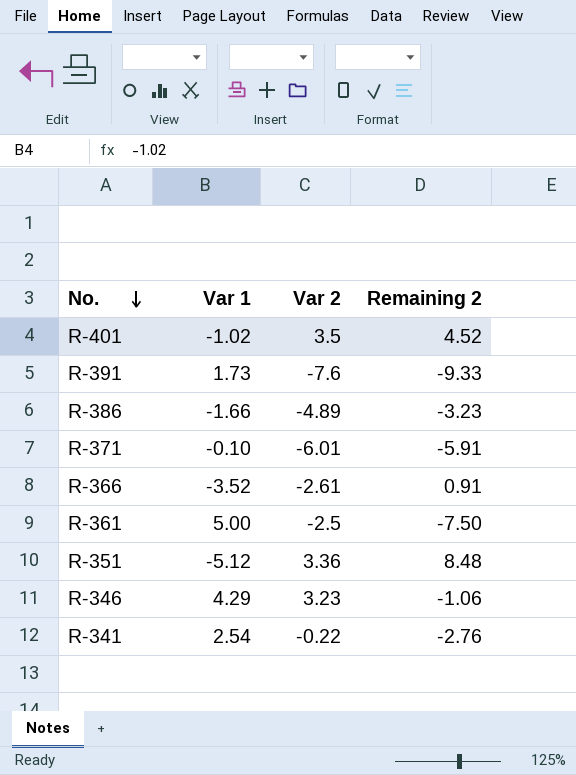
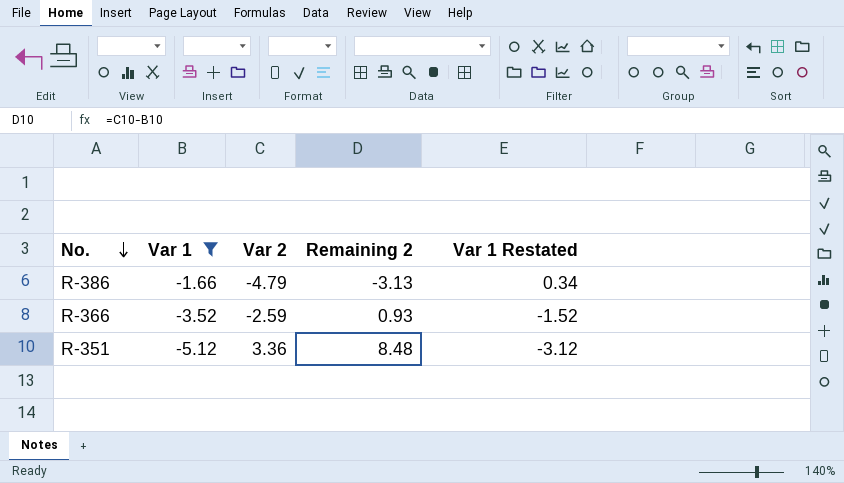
filter: none -> Var 1 <= -1.66
column Var 1 Restated | formula: none -> [Var 1] + 2
R-386 | Var 2: -4.89 -> -4.79
R-386 | Remaining 2: -3.23 -> -3.13
R-366 | Var 2: -2.61 -> -2.59
R-366 | Remaining 2: 0.91 -> 0.93

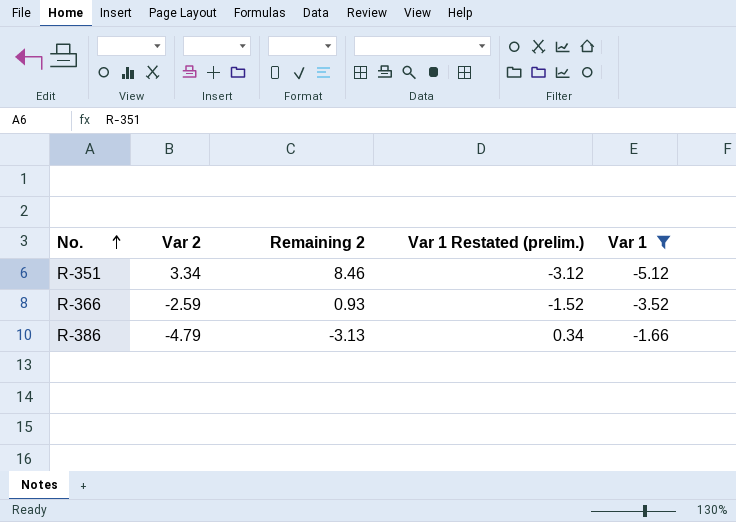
row order: No. descending -> No. ascending
column name: Var 1 Restated -> Var 1 Restated (prelim.)
column Var 1 | position: 2 -> 5
R-351 | Var 2: 3.36 -> 3.34
R-351 | Remaining 2: 8.48 -> 8.46

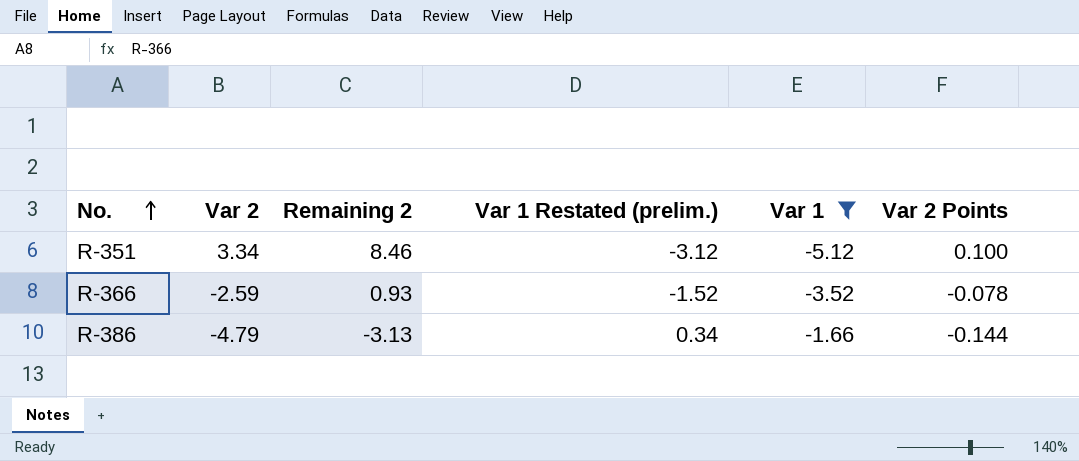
column Var 2 Points | formula: none -> [Var 2] * 0.03

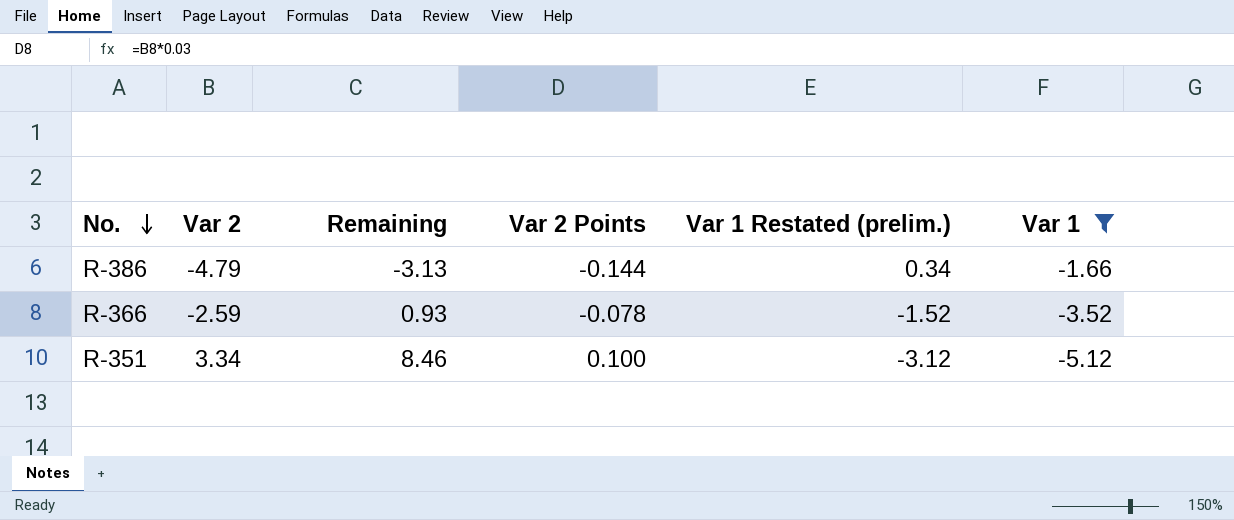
row order: No. ascending -> No. descending
column name: Remaining 2 -> Remaining
column Var 2 Points | position: 6 -> 4

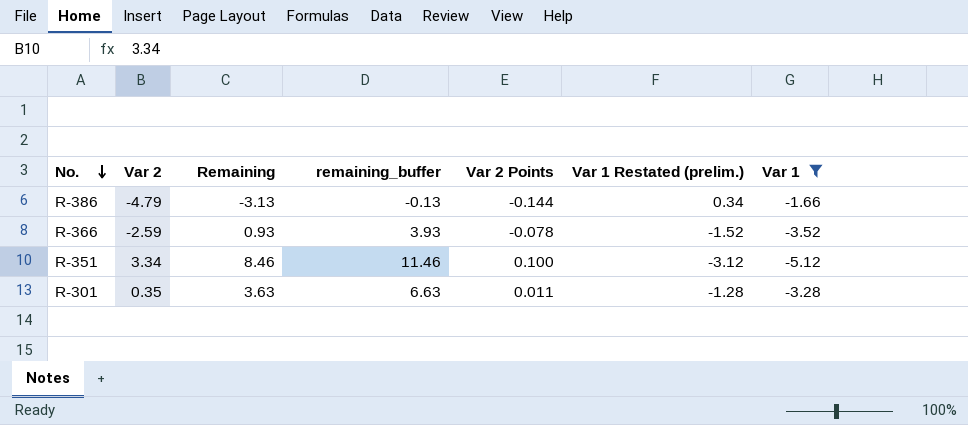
column remaining_buffer | formula: none -> [Remaining] + 3
row R-301: none -> 0.35 | 3.63 | 6.63 | 0.011 | -1.28 | -3.28

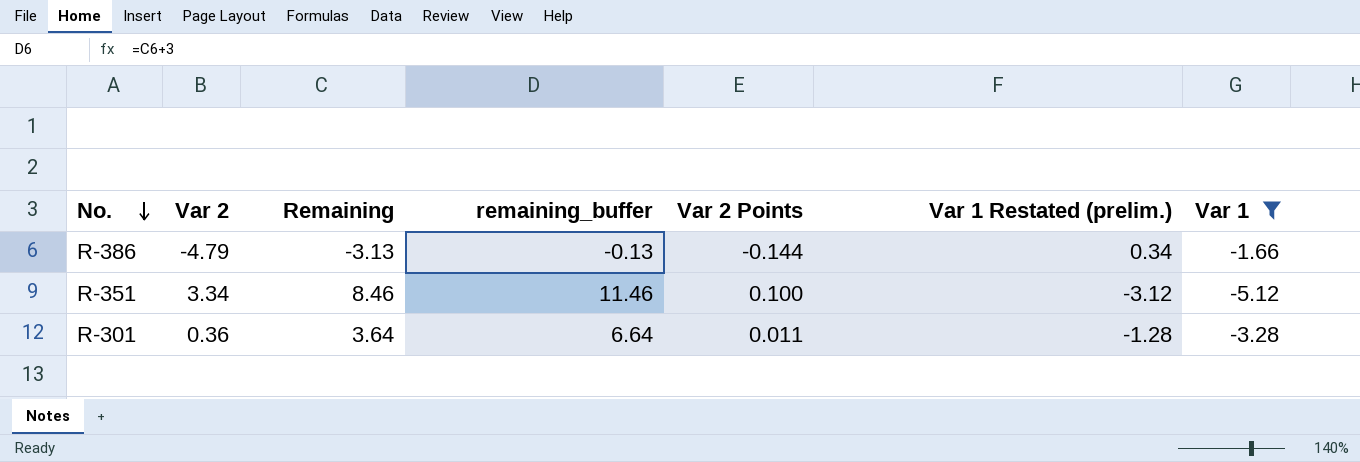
row R-366: -2.59 | 0.93 | 3.93 | -0.078 | -1.52 | -3.52 -> none
R-301 | Var 2: 0.35 -> 0.36
R-301 | Remaining: 3.63 -> 3.64
R-301 | remaining_buffer: 6.63 -> 6.64

